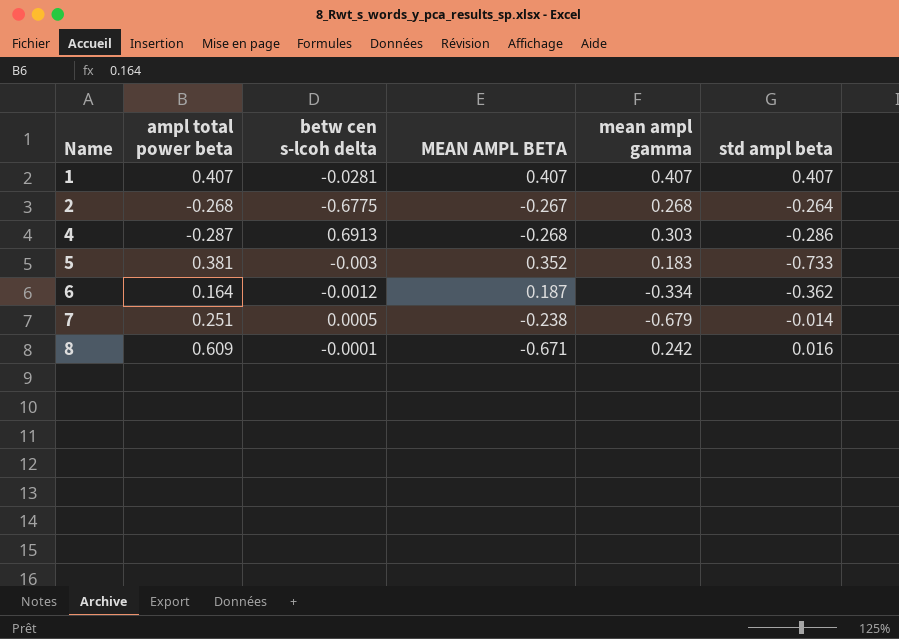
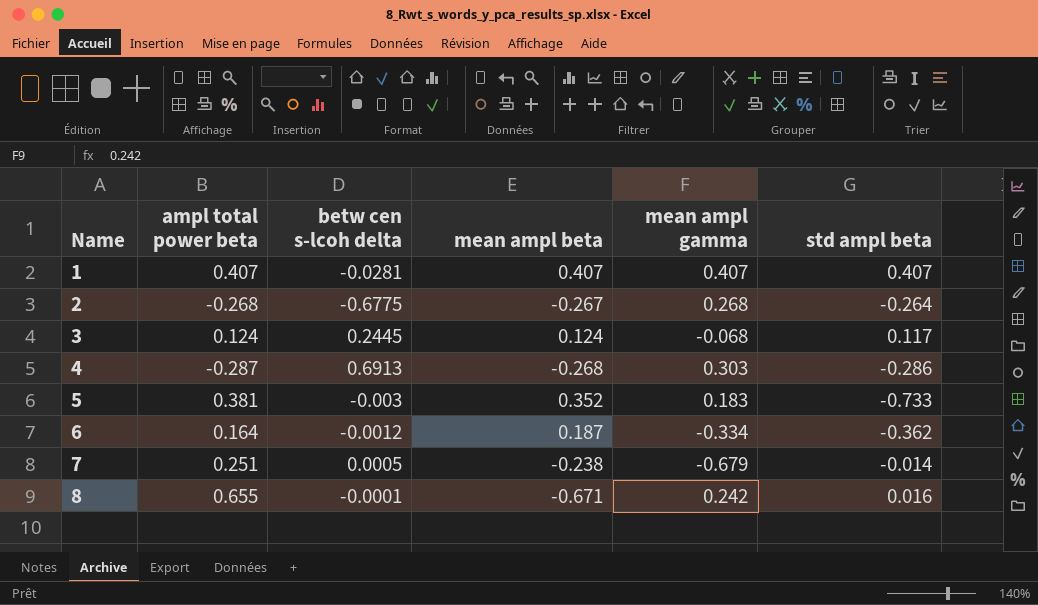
column name: MEAN AMPL BETA -> mean ampl beta
row 3: none -> 0.124 | 0.2445 | 0.124 | -0.068 | 0.117
8 | ampl total power beta: 0.609 -> 0.655

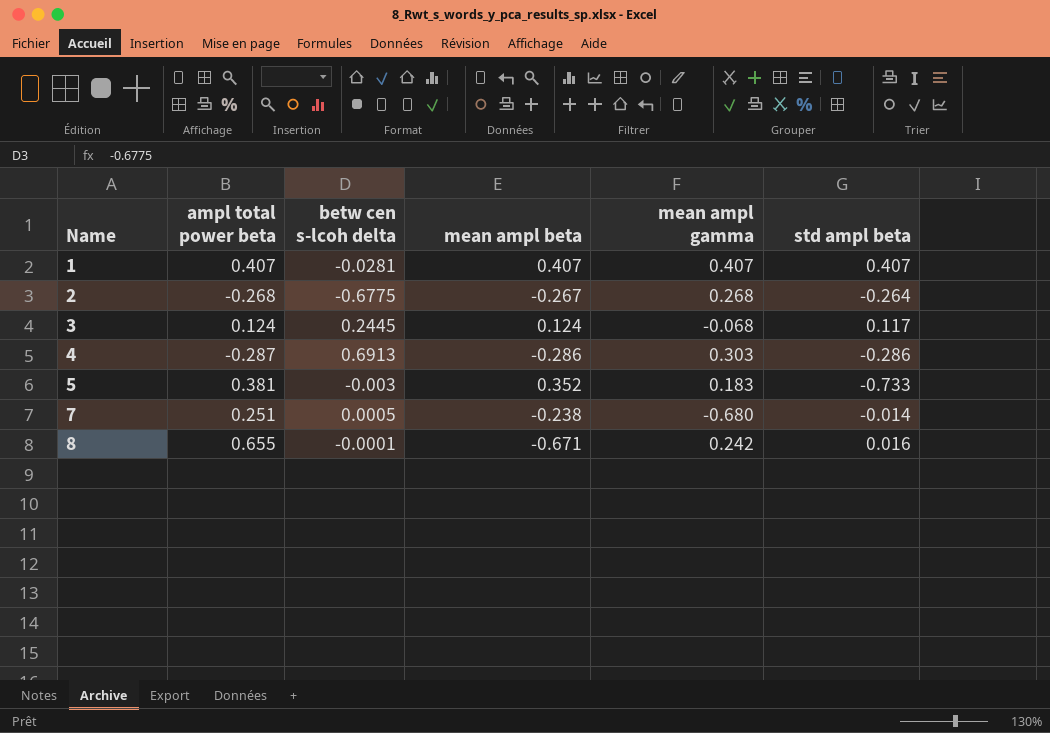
row 6: 0.164 | -0.0012 | 0.187 | -0.334 | -0.362 -> none
4 | mean ampl beta: -0.268 -> -0.286
7 | mean ampl gamma: -0.679 -> -0.680

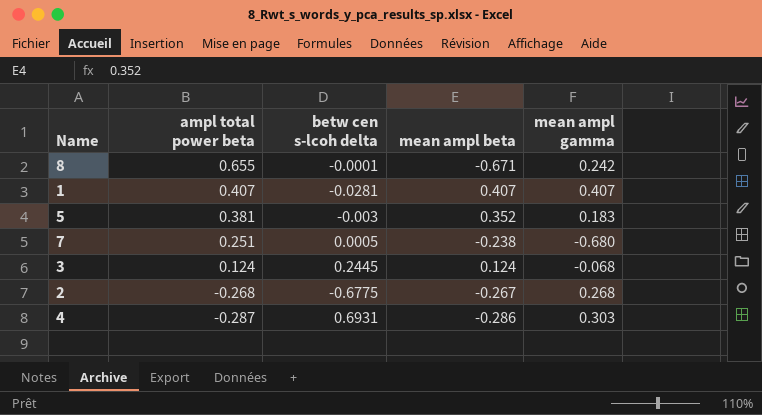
row order: Name ascending -> ampl total power beta descending
column std ampl beta | position: 6 -> none
4 | betw cen s-lcoh delta: 0.6913 -> 0.6931

